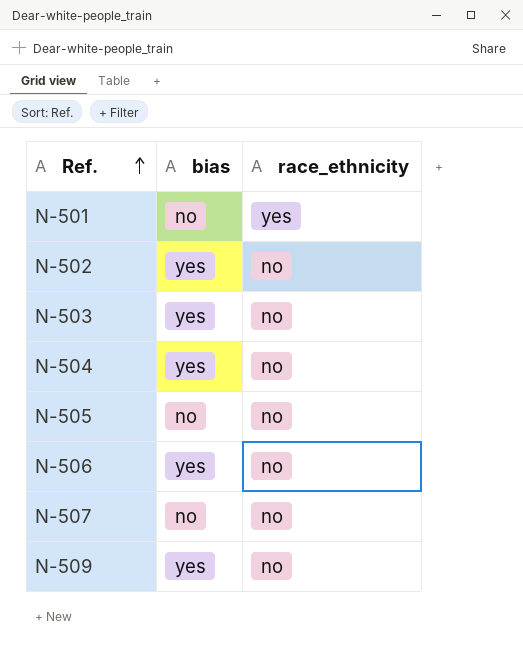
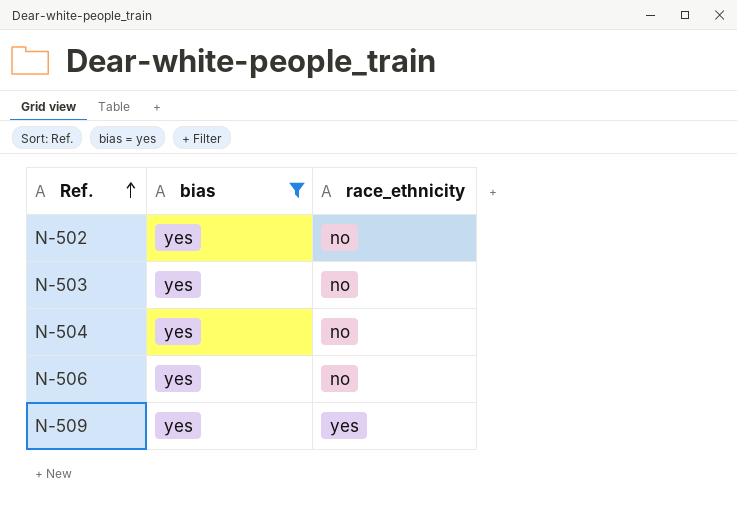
filter: none -> bias = yes
N-509 | race_ethnicity: no -> yes

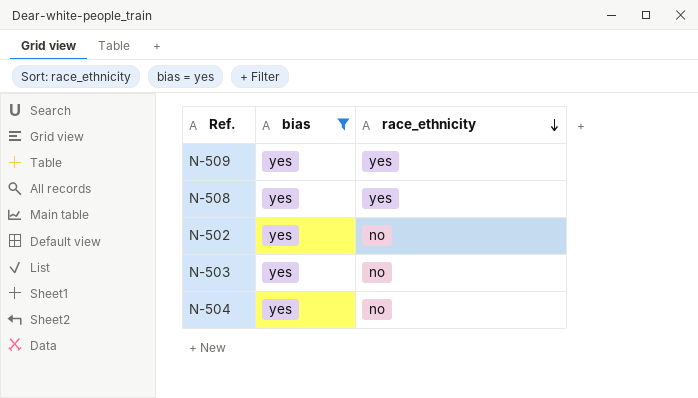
row order: Ref. ascending -> race_ethnicity descending
row N-506: yes | no -> none
row N-508: none -> yes | yes

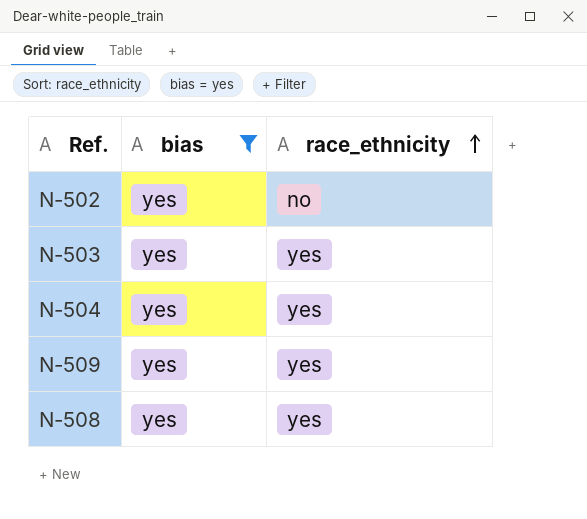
row order: race_ethnicity descending -> race_ethnicity ascending
N-503 | race_ethnicity: no -> yes
N-504 | race_ethnicity: no -> yes

